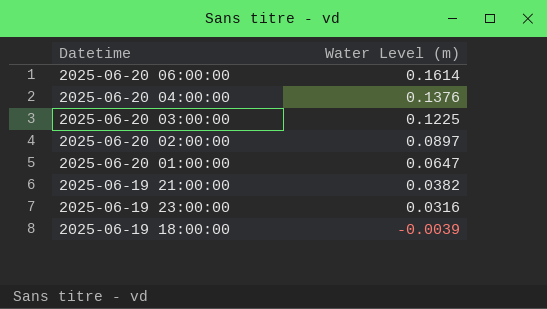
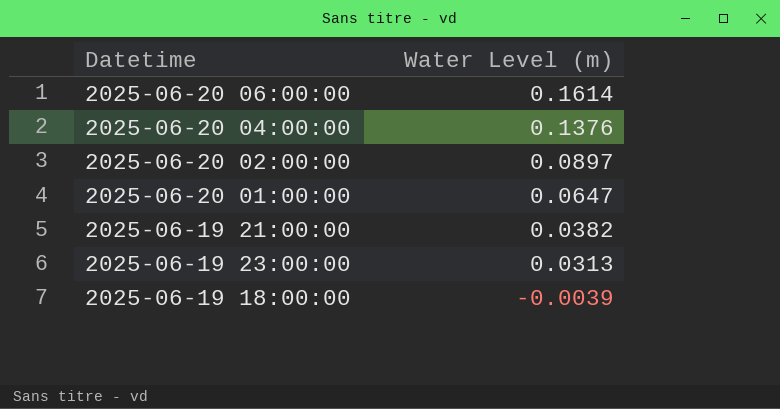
row 2025-06-20 03:00:00: 0.1225 -> none
2025-06-19 23:00:00 | Water Level (m): 0.0316 -> 0.0313

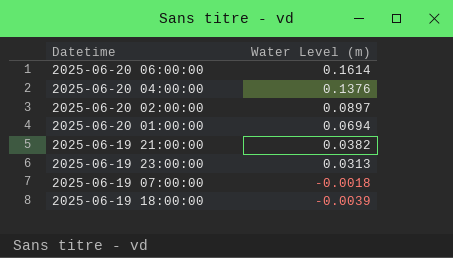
2025-06-20 01:00:00 | Water Level (m): 0.0647 -> 0.0694
row 2025-06-19 07:00:00: none -> -0.0018

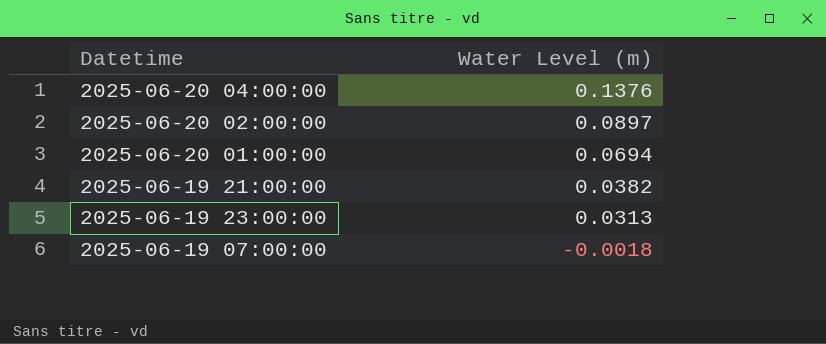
row 2025-06-20 06:00:00: 0.1614 -> none
row 2025-06-19 18:00:00: -0.0039 -> none

